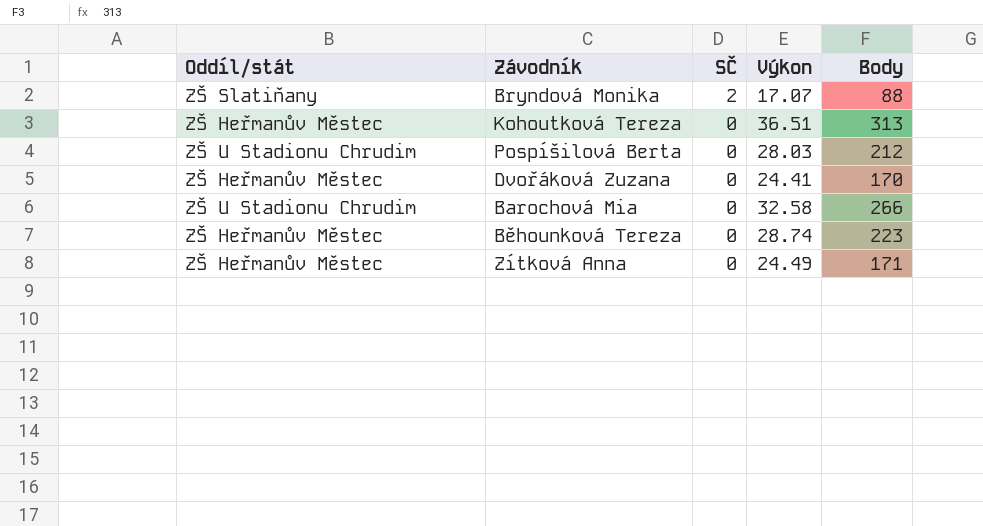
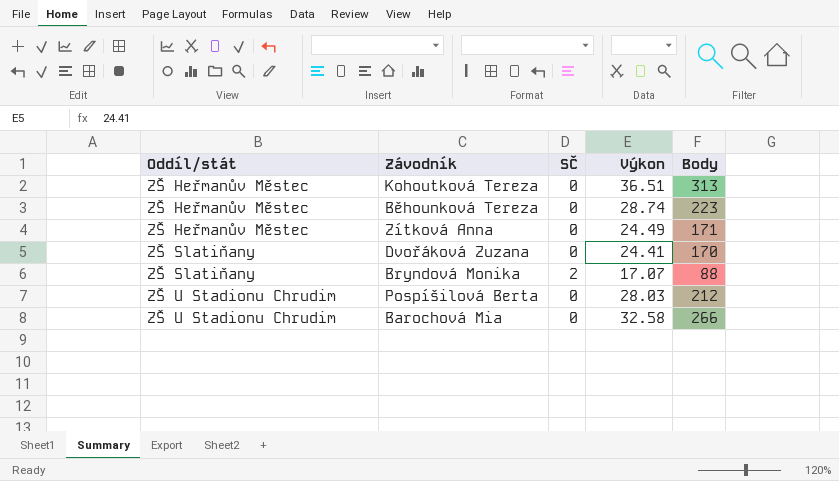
row order: SČ descending -> Oddíl/stát ascending
Dvořáková Zuzana | Oddíl/stát: ZŠ Heřmanův Městec -> ZŠ Slatiňany

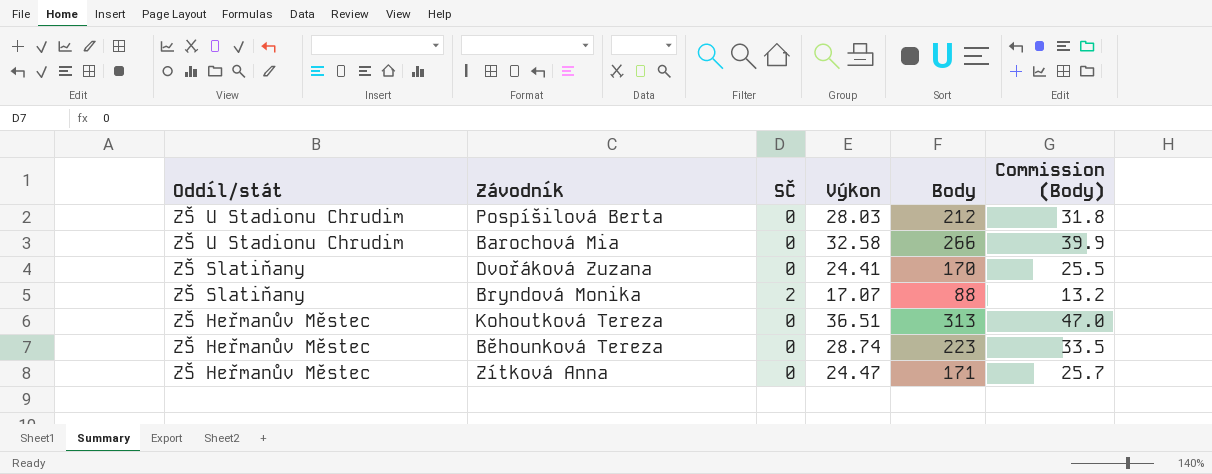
row order: Oddíl/stát ascending -> Oddíl/stát descending
column Commission (Body) | formula: none -> [Body] * 0.15
Zítková Anna | Výkon: 24.49 -> 24.47

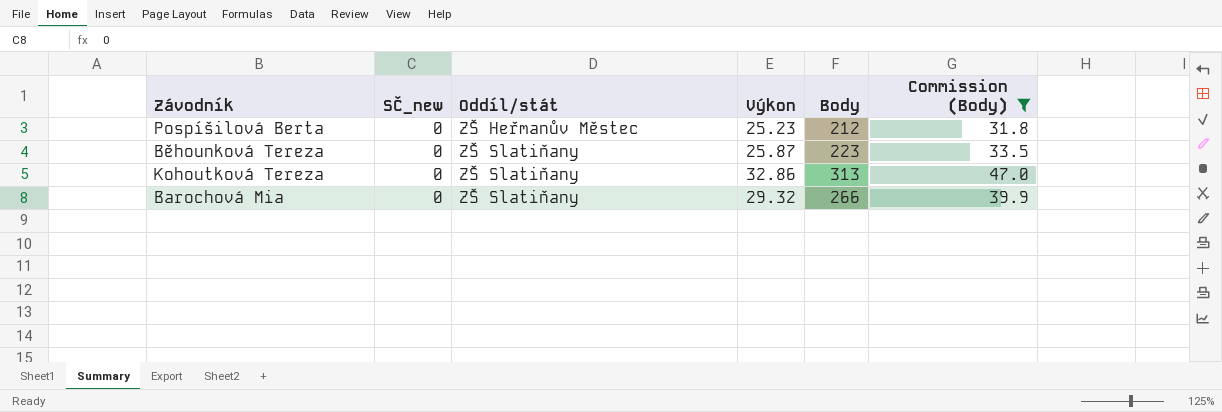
filter: none -> Commission (Body) >= 31.8
row order: Oddíl/stát descending -> Oddíl/stát ascending
column name: SČ -> SČ_new
column Oddíl/stát | position: 1 -> 3
Pospíšilová Berta | Oddíl/stát: ZŠ U Stadionu Chrudim -> ZŠ Heřmanův Městec
Pospíšilová Berta | Výkon: 28.03 -> 25.23
Běhounková Tereza | Oddíl/stát: ZŠ Heřmanův Městec -> ZŠ Slatiňany
Běhounková Tereza | Výkon: 28.74 -> 25.87
Kohoutková Tereza | Oddíl/stát: ZŠ Heřmanův Městec -> ZŠ Slatiňany
Kohoutková Tereza | Výkon: 36.51 -> 32.86
Barochová Mia | Oddíl/stát: ZŠ U Stadionu Chrudim -> ZŠ Slatiňany
Barochová Mia | Výkon: 32.58 -> 29.32

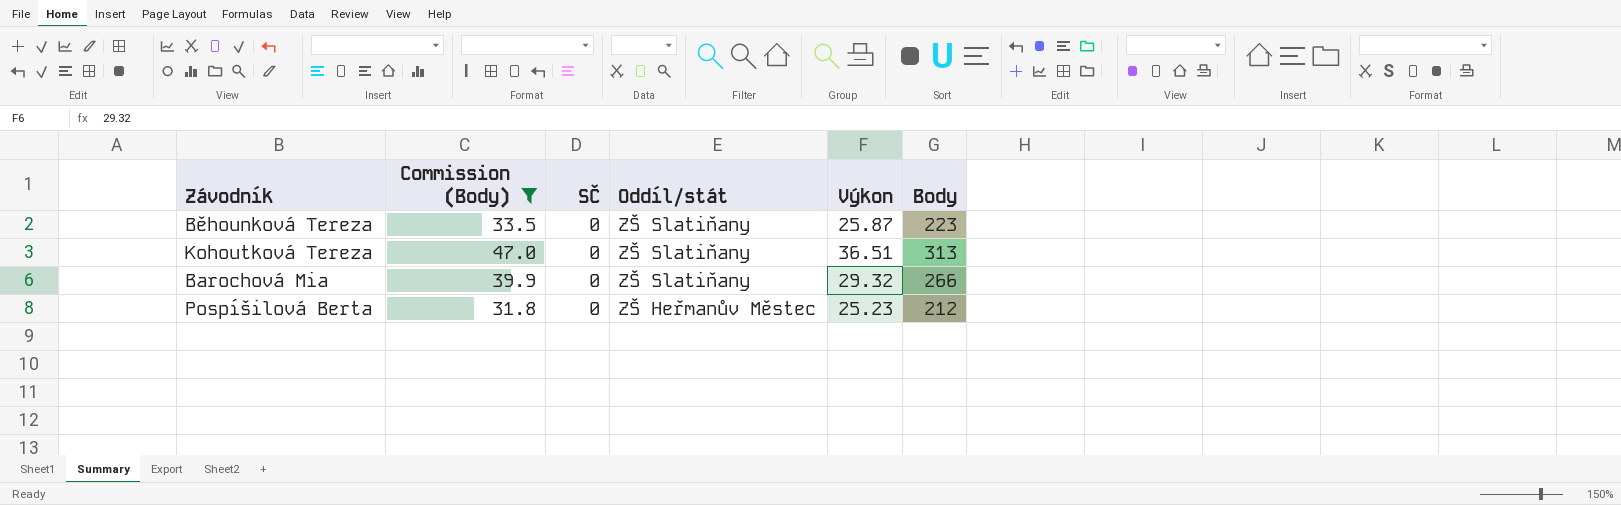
row order: Oddíl/stát ascending -> Oddíl/stát descending
column Commission (Body) | position: 6 -> 2
column name: SČ_new -> SČ
Kohoutková Tereza | Výkon: 32.86 -> 36.51

